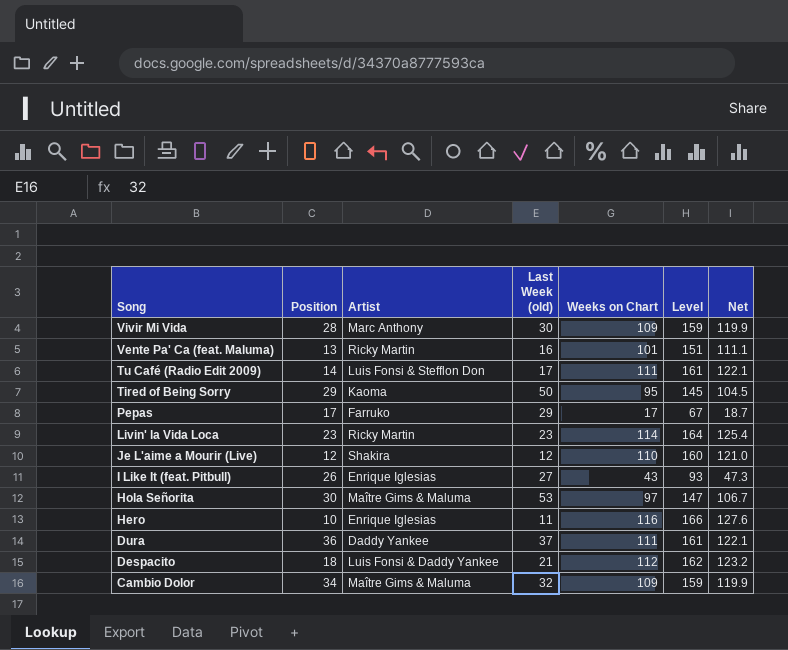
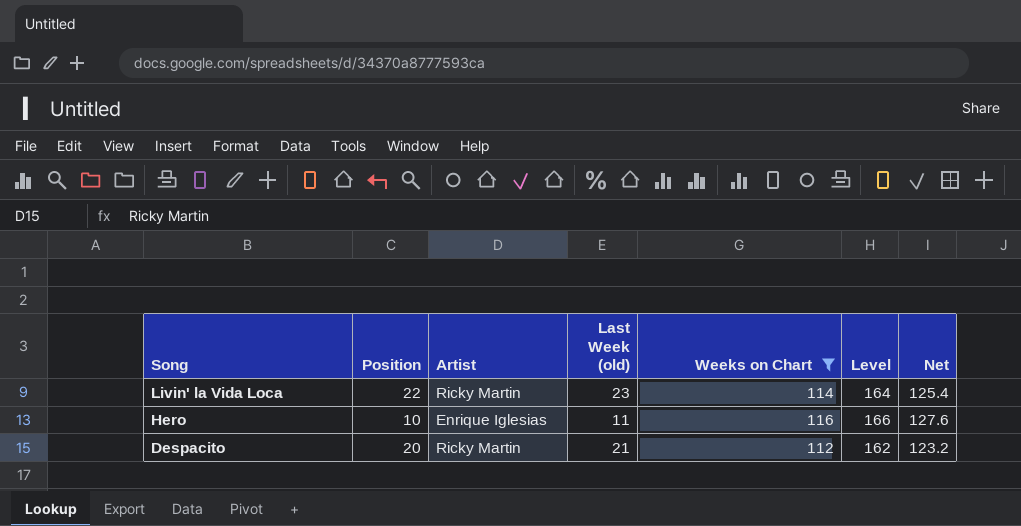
filter: none -> Weeks on Chart >= 112
Livin' la Vida Loca | Position: 23 -> 22
Despacito | Position: 18 -> 20
Despacito | Artist: Luis Fonsi & Daddy Yankee -> Ricky Martin

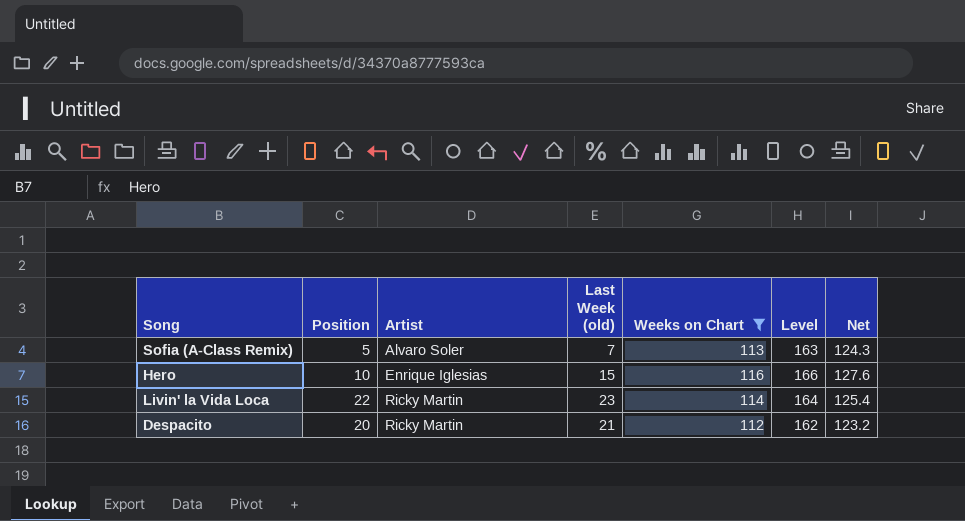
row order: Song descending -> Artist ascending
row Sofia (A-Class Remix): none -> 5 | Alvaro Soler | 7 | 113 | 163 | 124.3
Hero | Last Week (old): 11 -> 15

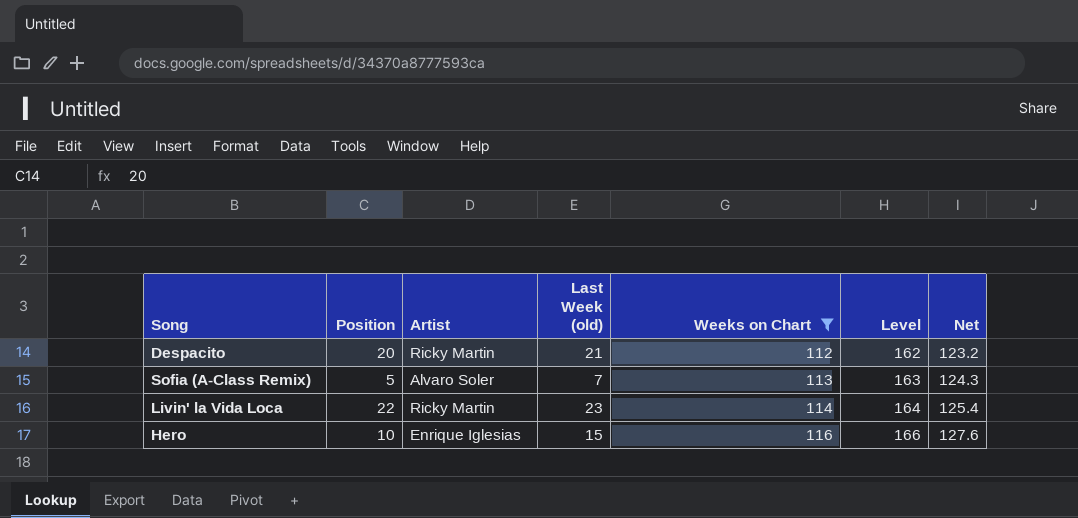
row order: Artist ascending -> Weeks on Chart ascending

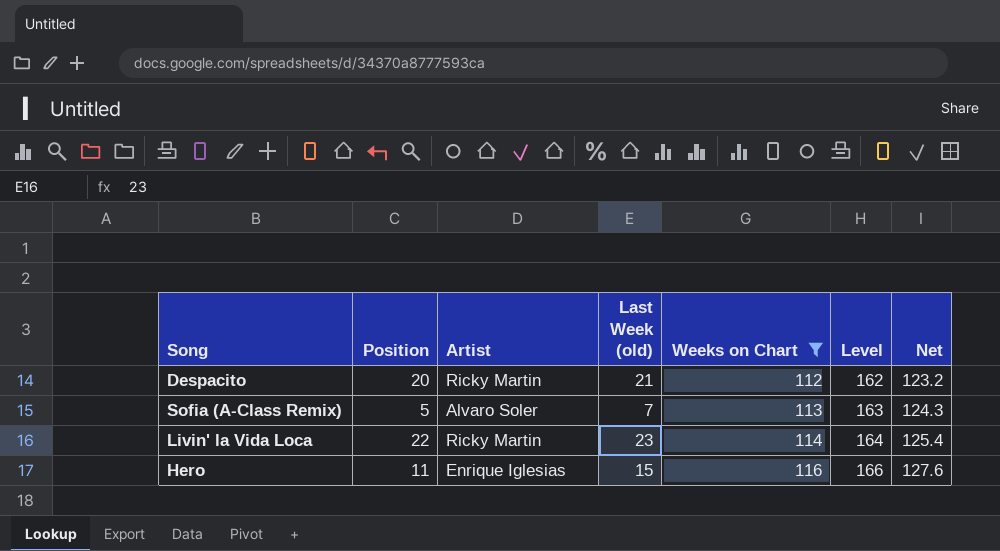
Hero | Position: 10 -> 11

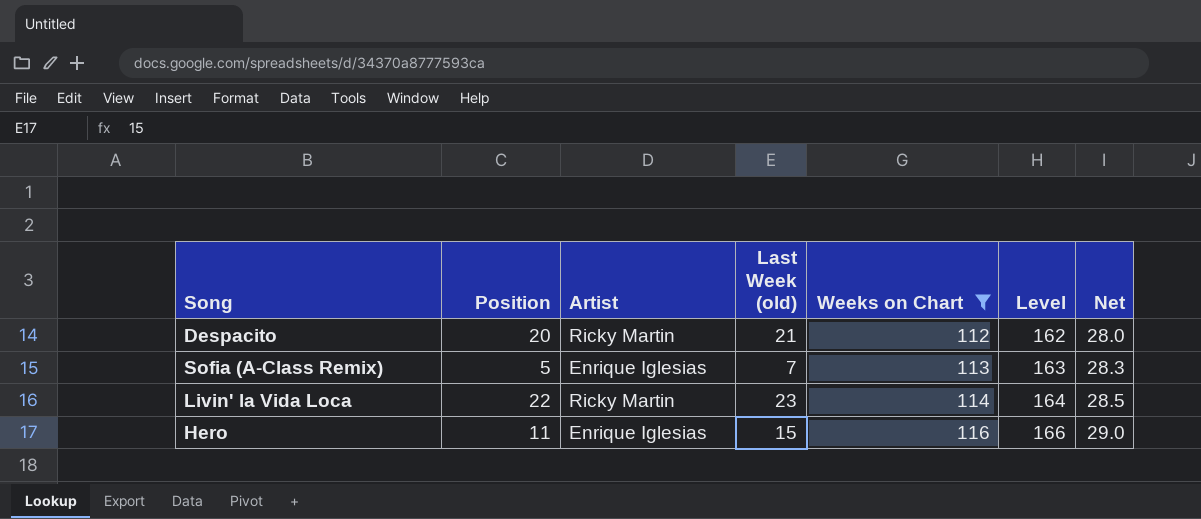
column Net | formula: [Weeks on Chart] * 1.1 -> [Weeks on Chart] * 0.25
Sofia (A-Class Remix) | Artist: Alvaro Soler -> Enrique Iglesias

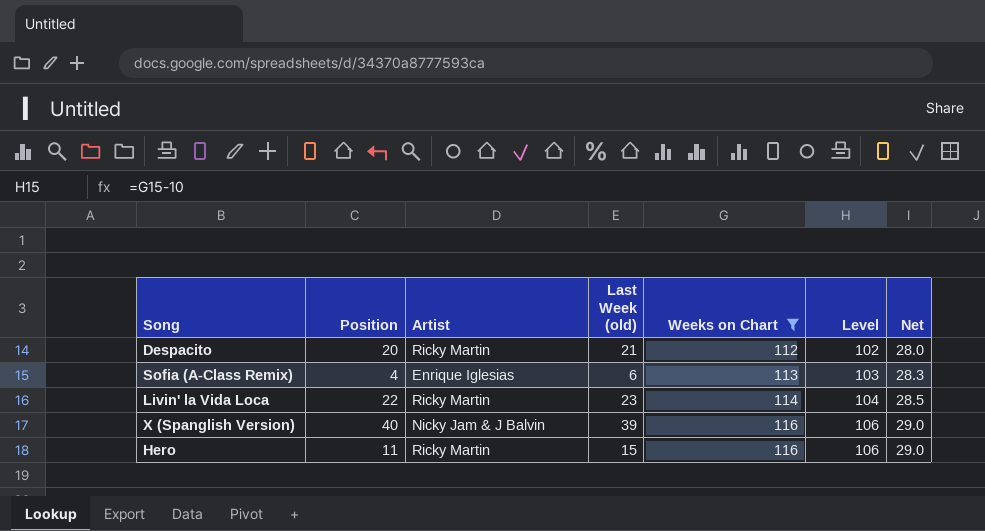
column Level | formula: [Weeks on Chart] + 50 -> [Weeks on Chart] - 10
Sofia (A-Class Remix) | Position: 5 -> 4
Sofia (A-Class Remix) | Last Week (old): 7 -> 6
row X (Spanglish Version): none -> 40 | Nicky Jam & J Balvin | 39 | 116 | 106 | 29.0
Hero | Artist: Enrique Iglesias -> Ricky Martin

